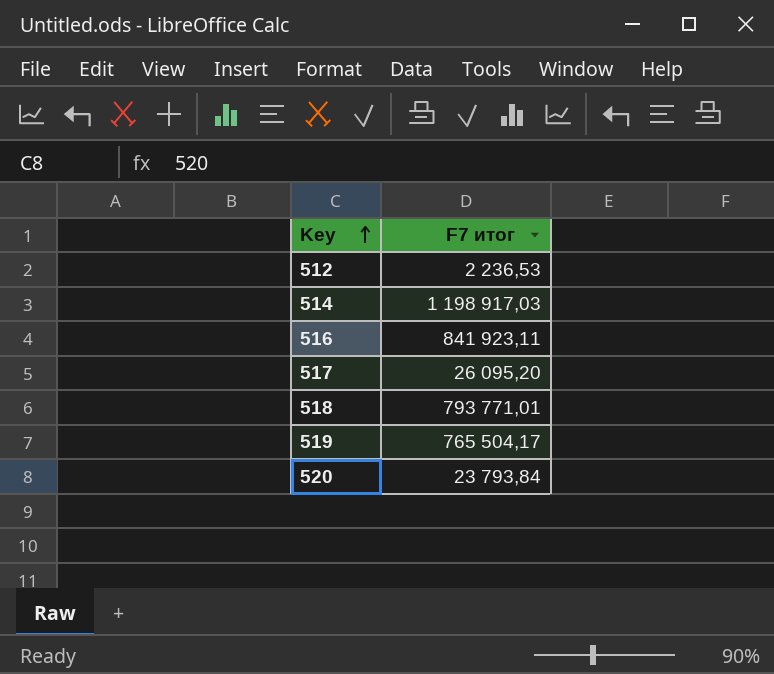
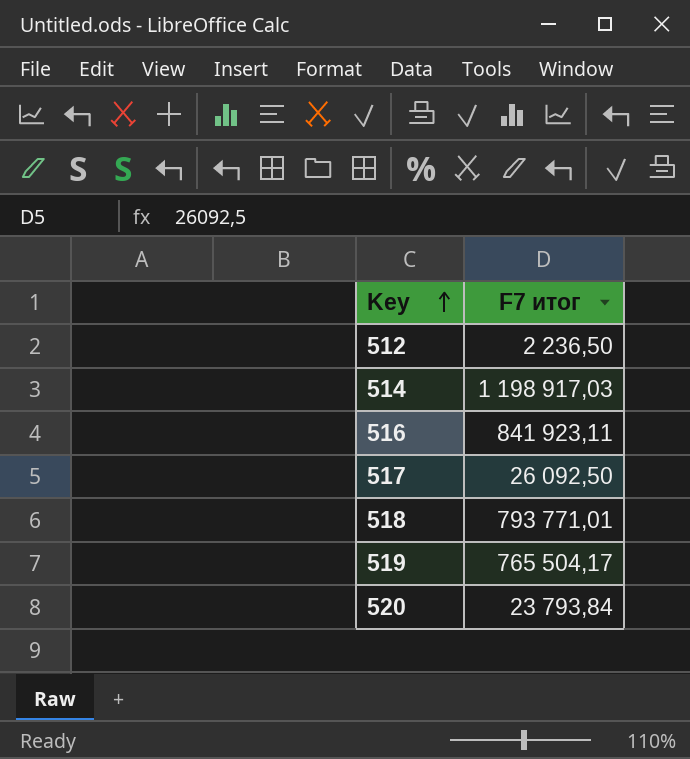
512 | F7 итог: 2 236,53 -> 2 236,50
517 | F7 итог: 26 095,20 -> 26 092,50

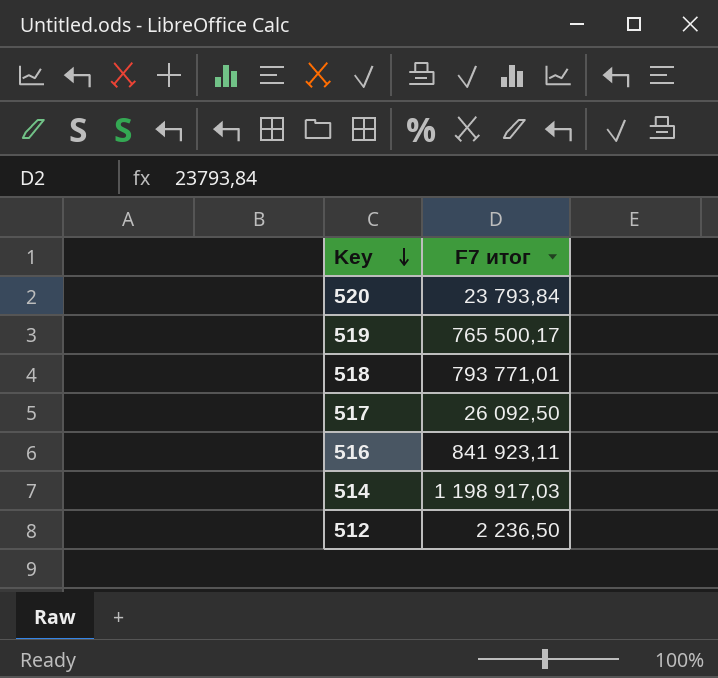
row order: Key ascending -> Key descending
519 | F7 итог: 765 504,17 -> 765 500,17

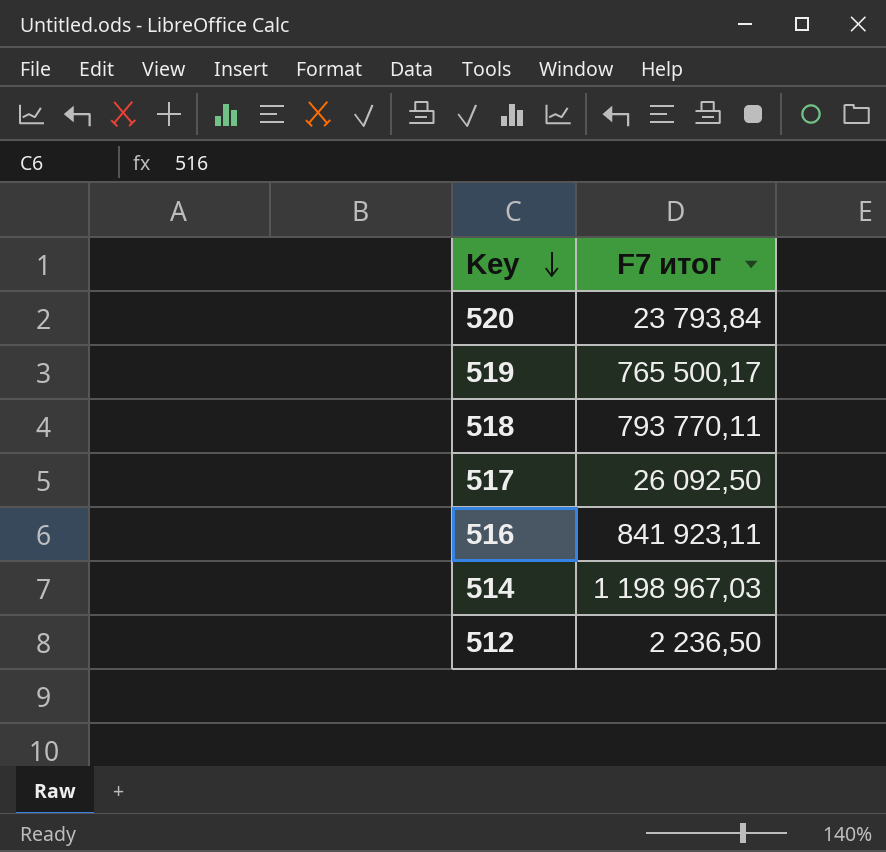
518 | F7 итог: 793 771,01 -> 793 770,11
514 | F7 итог: 1 198 917,03 -> 1 198 967,03

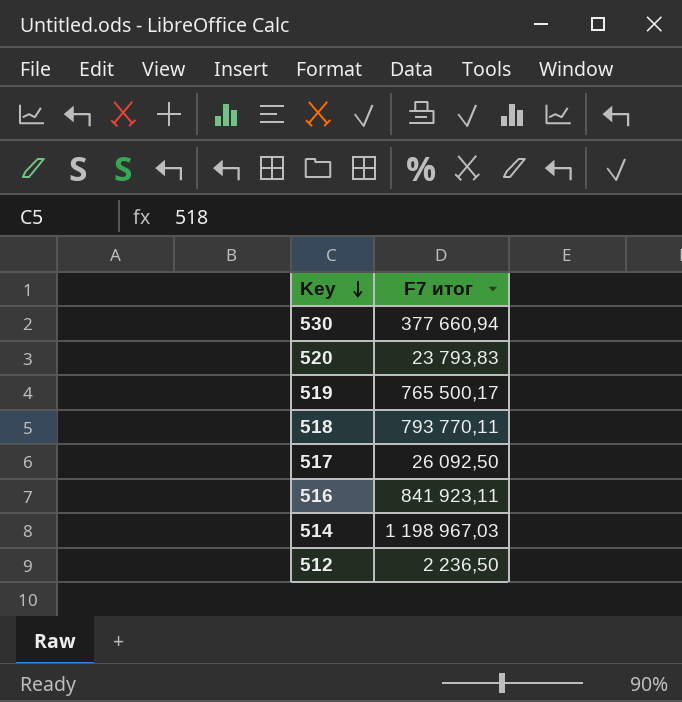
row 530: none -> 377 660,94
520 | F7 итог: 23 793,84 -> 23 793,83

